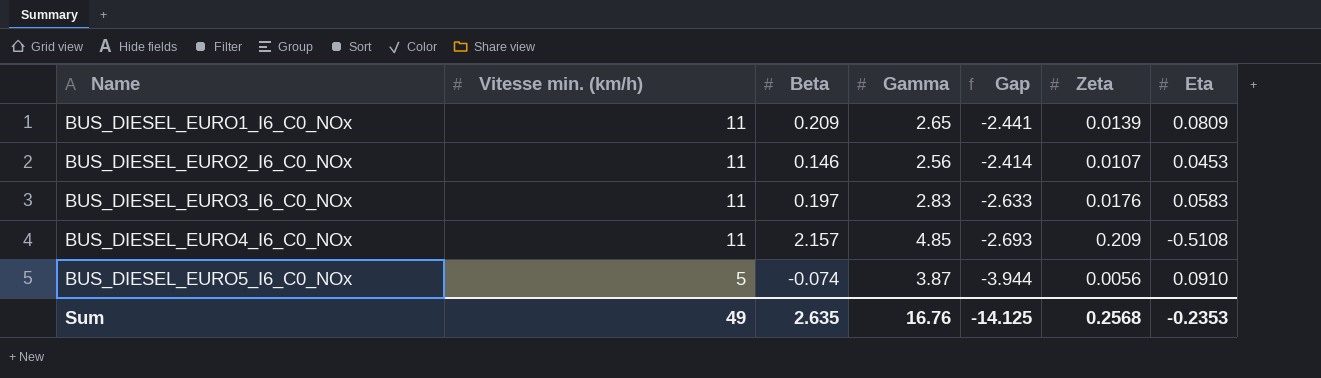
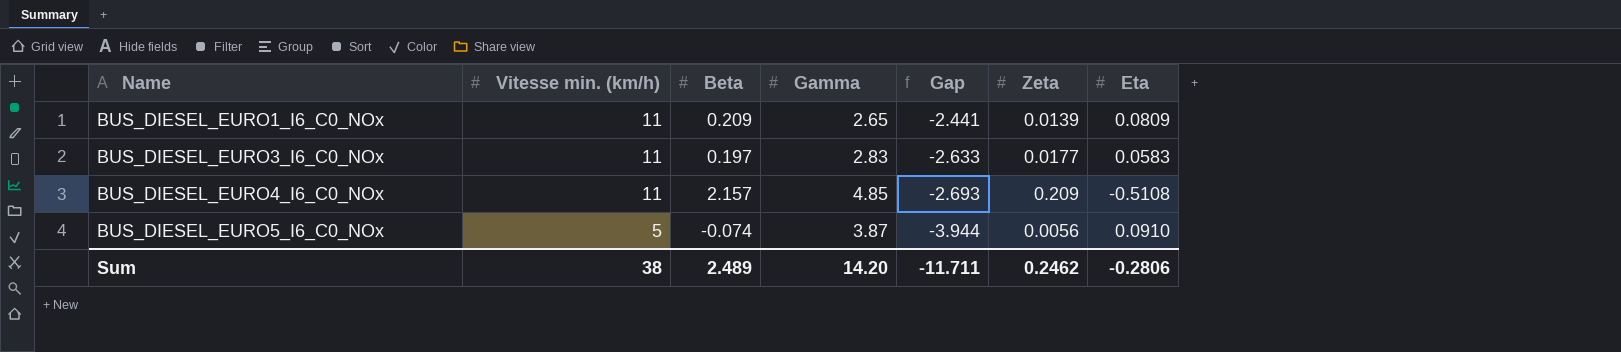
row BUS_DIESEL_EURO2_I6_C0_NOx: 11 | 0.146 | 2.56 | -2.414 | 0.0107 | 0.0453 -> none
BUS_DIESEL_EURO3_I6_C0_NOx | Zeta: 0.0176 -> 0.0177
Sum | Vitesse min. (km/h): 49 -> 38
Sum | Beta: 2.635 -> 2.489
Sum | Gamma: 16.76 -> 14.20
Sum | Gap: -14.125 -> -11.711
Sum | Zeta: 0.2568 -> 0.2462
Sum | Eta: -0.2353 -> -0.2806

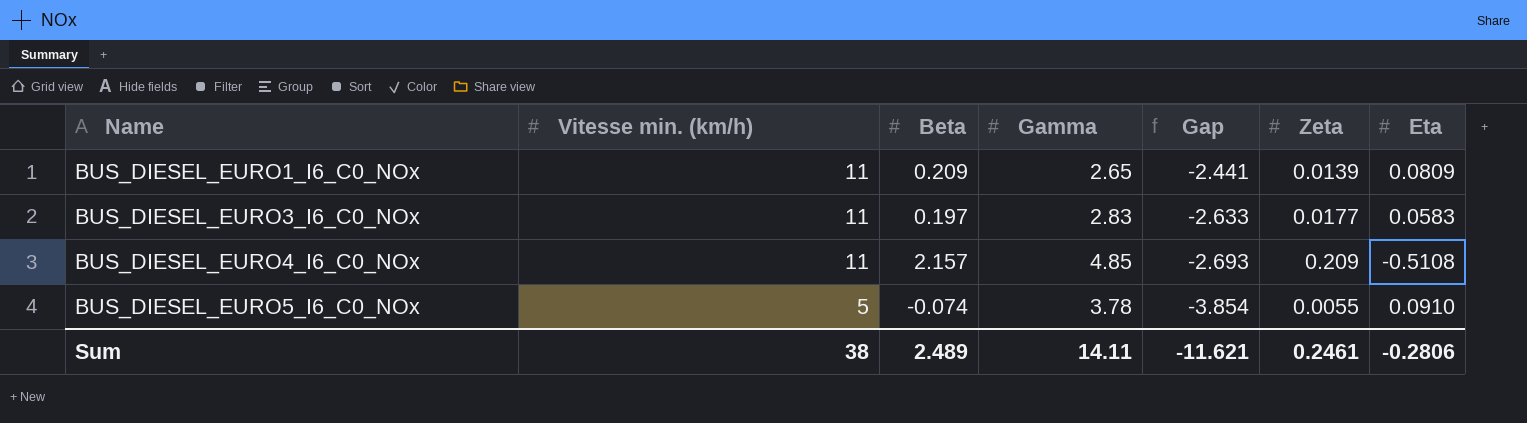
BUS_DIESEL_EURO5_I6_C0_NOx | Gamma: 3.87 -> 3.78
BUS_DIESEL_EURO5_I6_C0_NOx | Gap: -3.944 -> -3.854
BUS_DIESEL_EURO5_I6_C0_NOx | Zeta: 0.0056 -> 0.0055
Sum | Gamma: 14.20 -> 14.11
Sum | Gap: -11.711 -> -11.621
Sum | Zeta: 0.2462 -> 0.2461

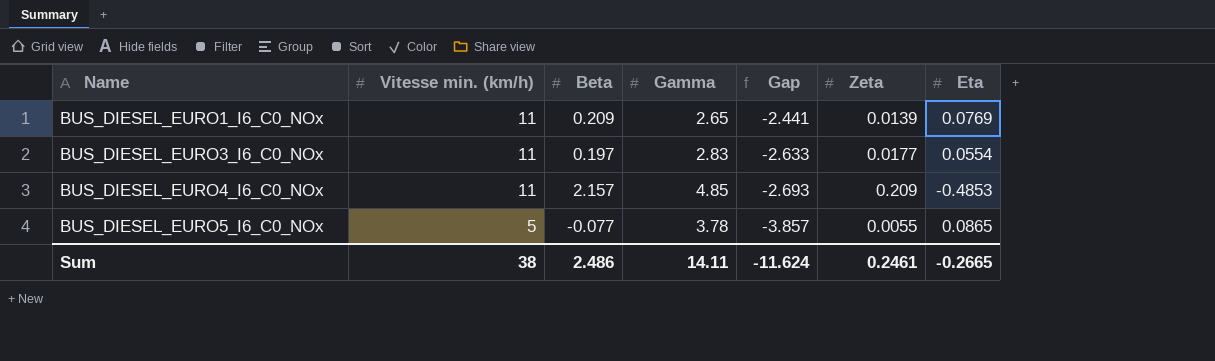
BUS_DIESEL_EURO1_I6_C0_NOx | Eta: 0.0809 -> 0.0769
BUS_DIESEL_EURO3_I6_C0_NOx | Eta: 0.0583 -> 0.0554
BUS_DIESEL_EURO4_I6_C0_NOx | Eta: -0.5108 -> -0.4853
BUS_DIESEL_EURO5_I6_C0_NOx | Beta: -0.074 -> -0.077
BUS_DIESEL_EURO5_I6_C0_NOx | Gap: -3.854 -> -3.857
BUS_DIESEL_EURO5_I6_C0_NOx | Eta: 0.0910 -> 0.0865
Sum | Beta: 2.489 -> 2.486
Sum | Gap: -11.621 -> -11.624
Sum | Eta: -0.2806 -> -0.2665

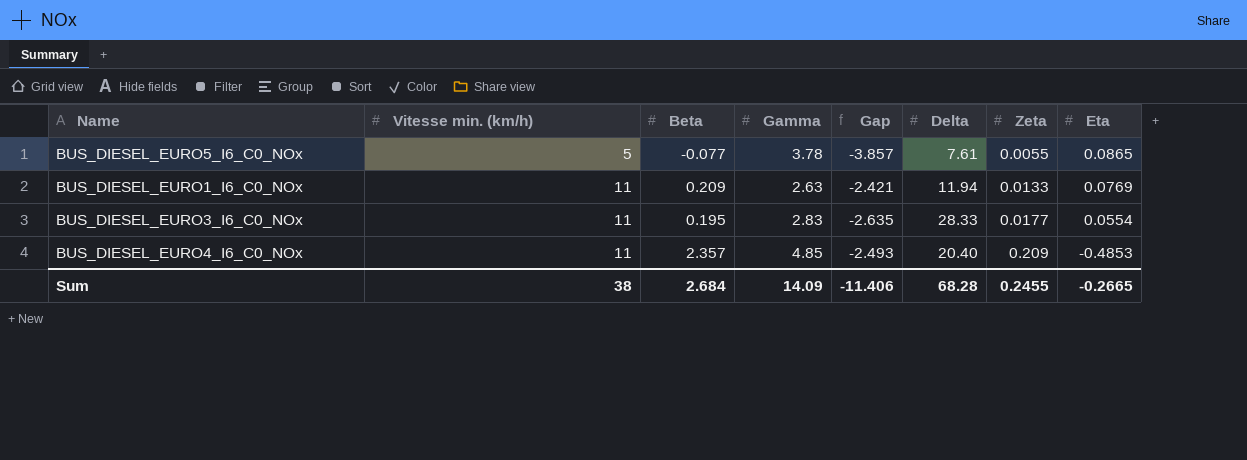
row order: Name ascending -> Vitesse min. (km/h) ascending
column Delta | position: none -> 6
BUS_DIESEL_EURO1_I6_C0_NOx | Gamma: 2.65 -> 2.63
BUS_DIESEL_EURO1_I6_C0_NOx | Gap: -2.441 -> -2.421
BUS_DIESEL_EURO1_I6_C0_NOx | Zeta: 0.0139 -> 0.0133
BUS_DIESEL_EURO3_I6_C0_NOx | Beta: 0.197 -> 0.195
BUS_DIESEL_EURO3_I6_C0_NOx | Gap: -2.633 -> -2.635
BUS_DIESEL_EURO4_I6_C0_NOx | Beta: 2.157 -> 2.357
BUS_DIESEL_EURO4_I6_C0_NOx | Gap: -2.693 -> -2.493
Sum | Beta: 2.486 -> 2.684
Sum | Gamma: 14.11 -> 14.09
Sum | Gap: -11.624 -> -11.406
Sum | Zeta: 0.2461 -> 0.2455

